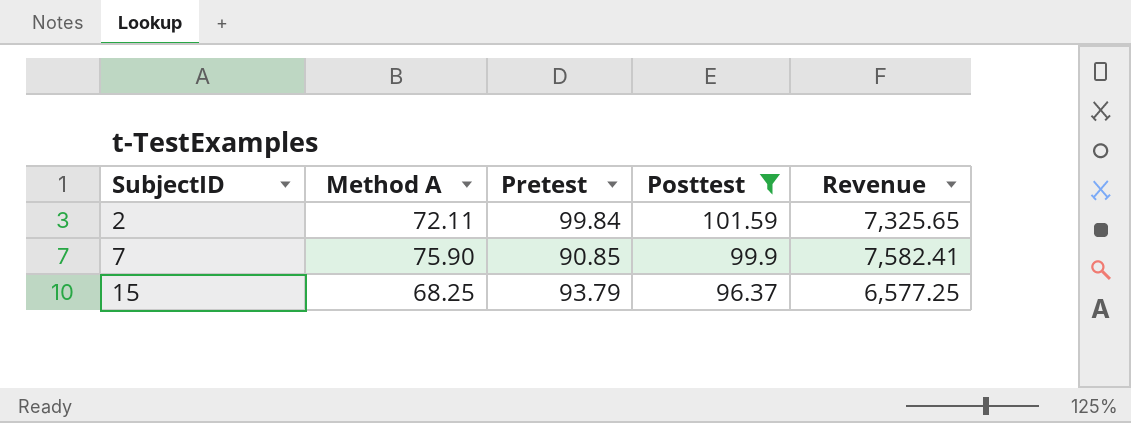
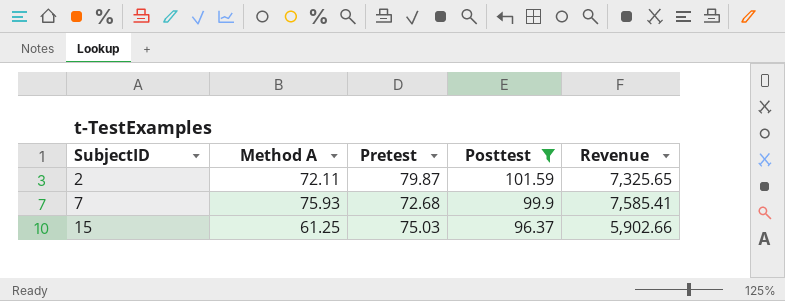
2 | Pretest: 99.84 -> 79.87
7 | Method A: 75.90 -> 75.93
7 | Pretest: 90.85 -> 72.68
7 | Revenue: 7,582.41 -> 7,585.41
15 | Method A: 68.25 -> 61.25
15 | Pretest: 93.79 -> 75.03
15 | Revenue: 6,577.25 -> 5,902.66

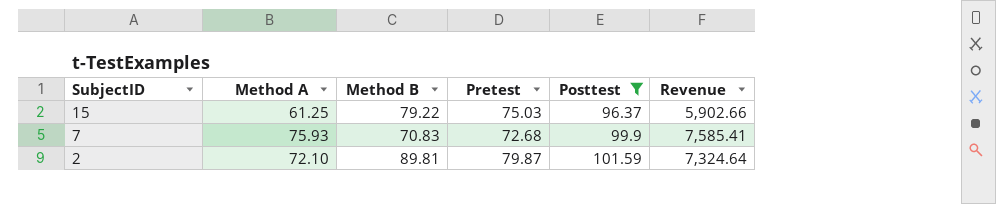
row order: SubjectID ascending -> SubjectID descending
column Method B | position: none -> 3
2 | Method A: 72.11 -> 72.10
2 | Revenue: 7,325.65 -> 7,324.64

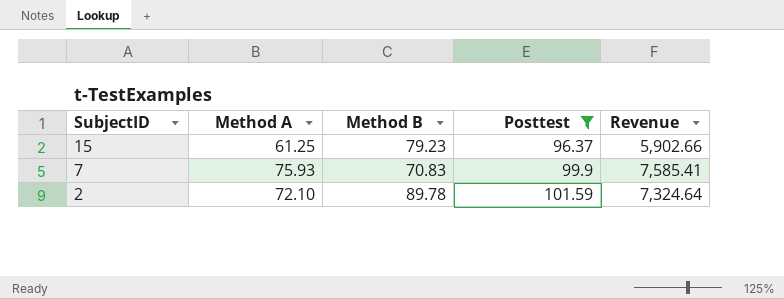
column Pretest | position: 4 -> none
15 | Method B: 79.22 -> 79.23
2 | Method B: 89.81 -> 89.78

